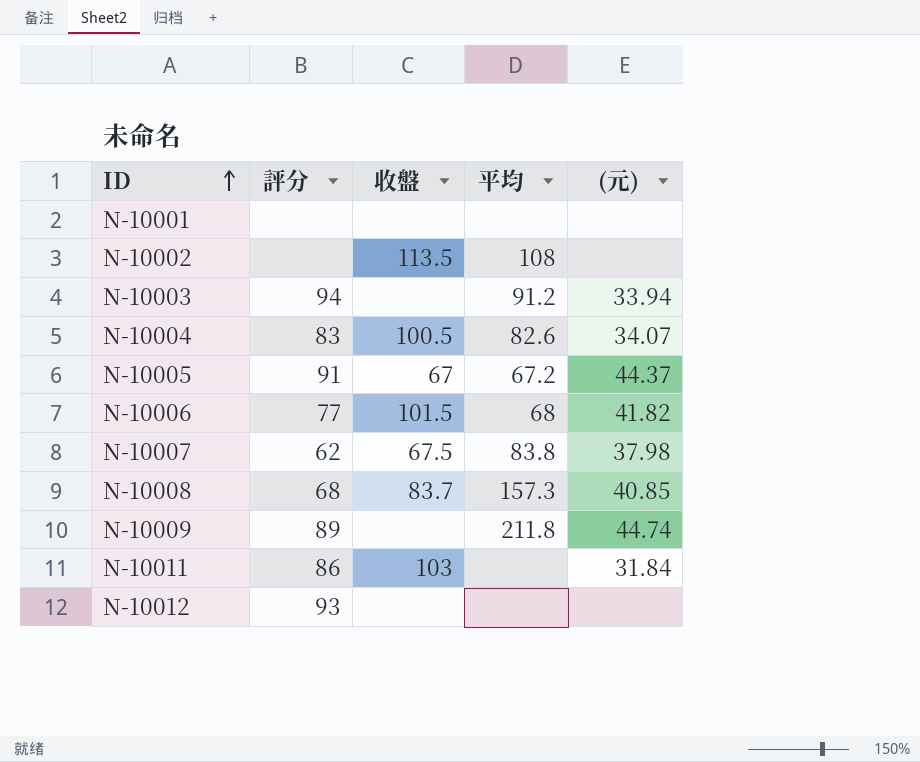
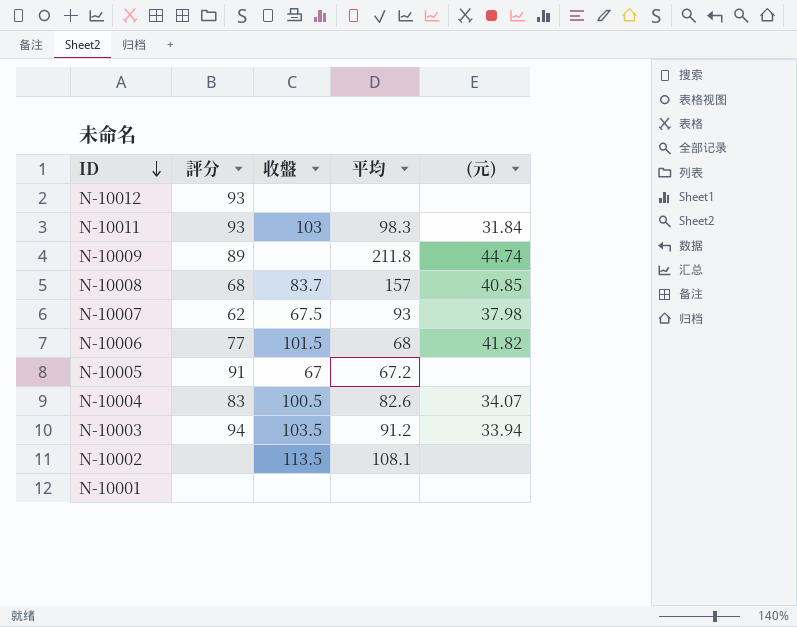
row order: ID ascending -> ID descending
N-10011 | 評分: 86 -> 93
N-10011 | 平均: none -> 98.3
N-10008 | 平均: 157.3 -> 157
N-10007 | 平均: 83.8 -> 93
N-10005 | (元): 44.37 -> none
N-10003 | 收盤: none -> 103.5
N-10002 | 平均: 108 -> 108.1

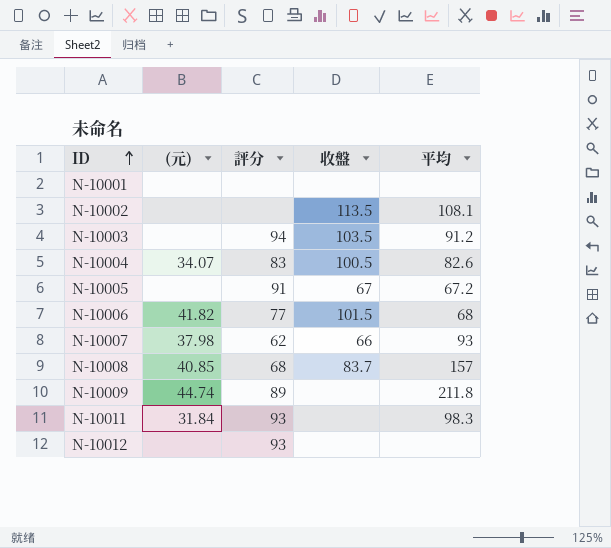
row order: ID descending -> ID ascending
column (元) | position: 5 -> 2
N-10003 | (元): 33.94 -> none
N-10007 | 收盤: 67.5 -> 66
N-10011 | 收盤: 103 -> none

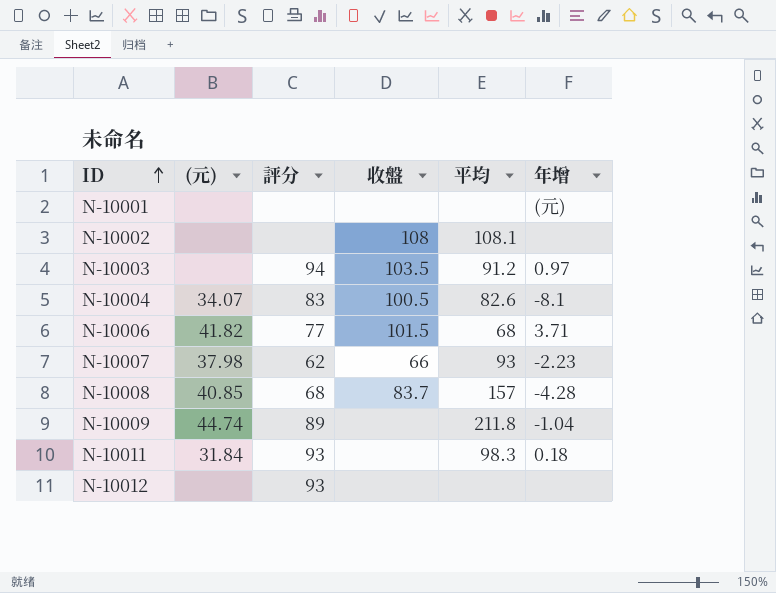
column 年增 | position: none -> 6
row N-10005: none | 91 | 67 | 67.2 -> none
N-10002 | 收盤: 113.5 -> 108

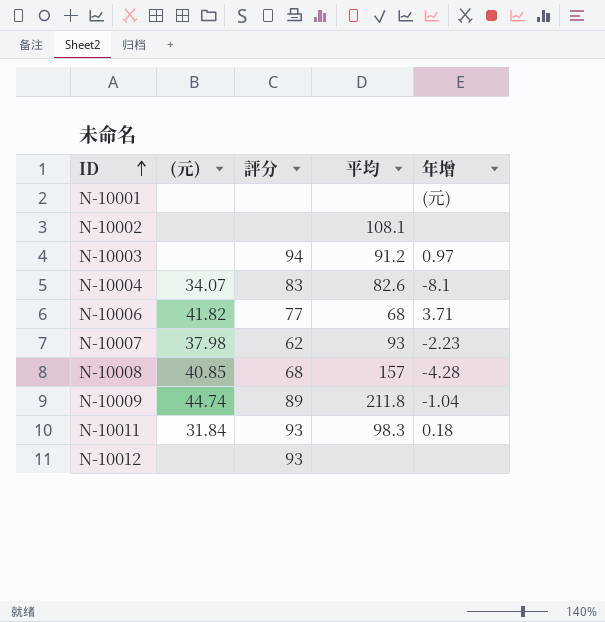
column 收盤 | position: 4 -> none

